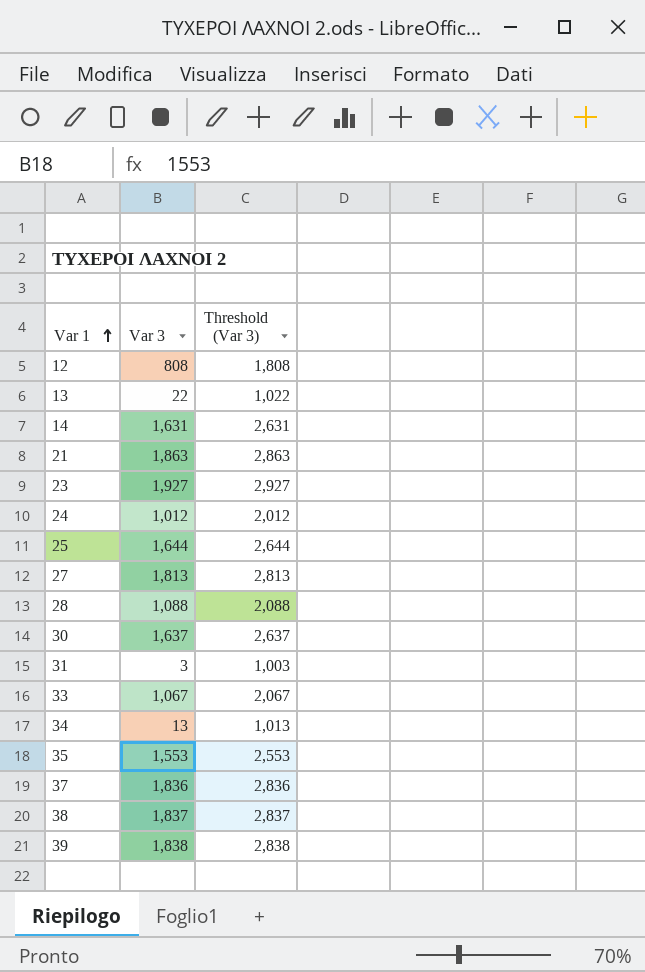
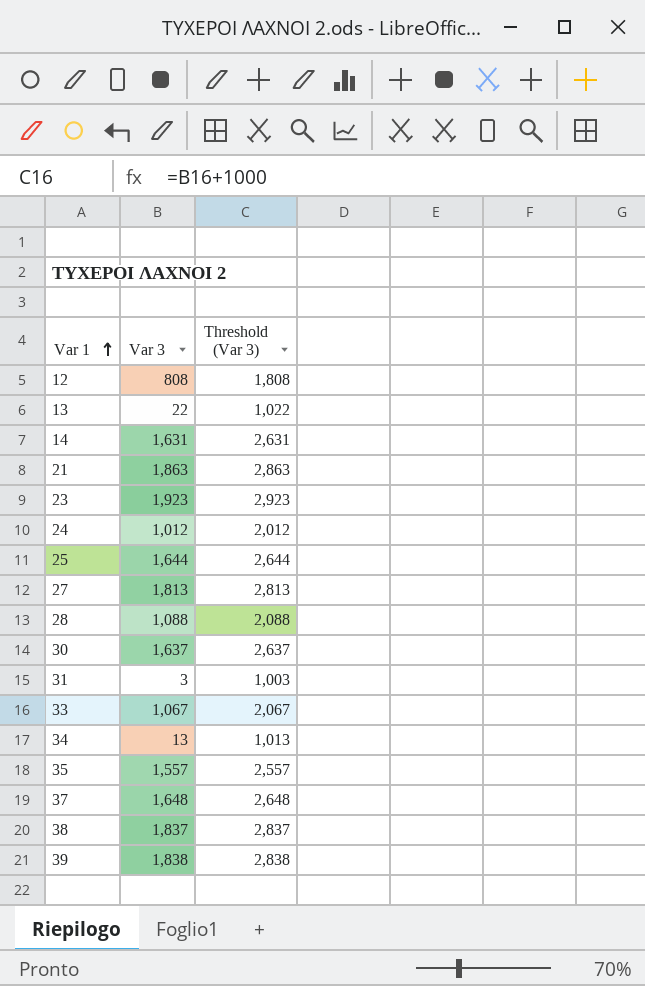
23 | Var 3: 1,927 -> 1,923
23 | Threshold (Var 3): 2,927 -> 2,923
35 | Var 3: 1,553 -> 1,557
35 | Threshold (Var 3): 2,553 -> 2,557
37 | Var 3: 1,836 -> 1,648
37 | Threshold (Var 3): 2,836 -> 2,648

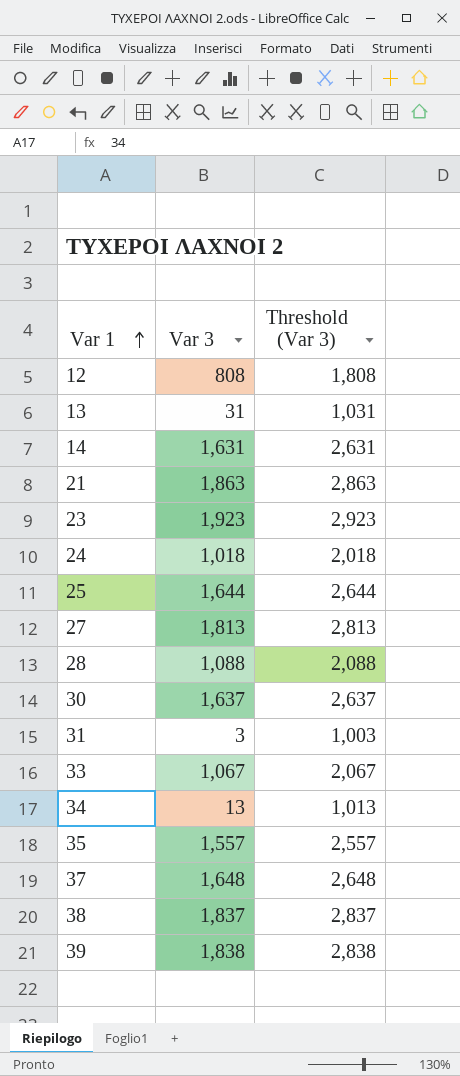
13 | Var 3: 22 -> 31
13 | Threshold (Var 3): 1,022 -> 1,031
24 | Var 3: 1,012 -> 1,018
24 | Threshold (Var 3): 2,012 -> 2,018

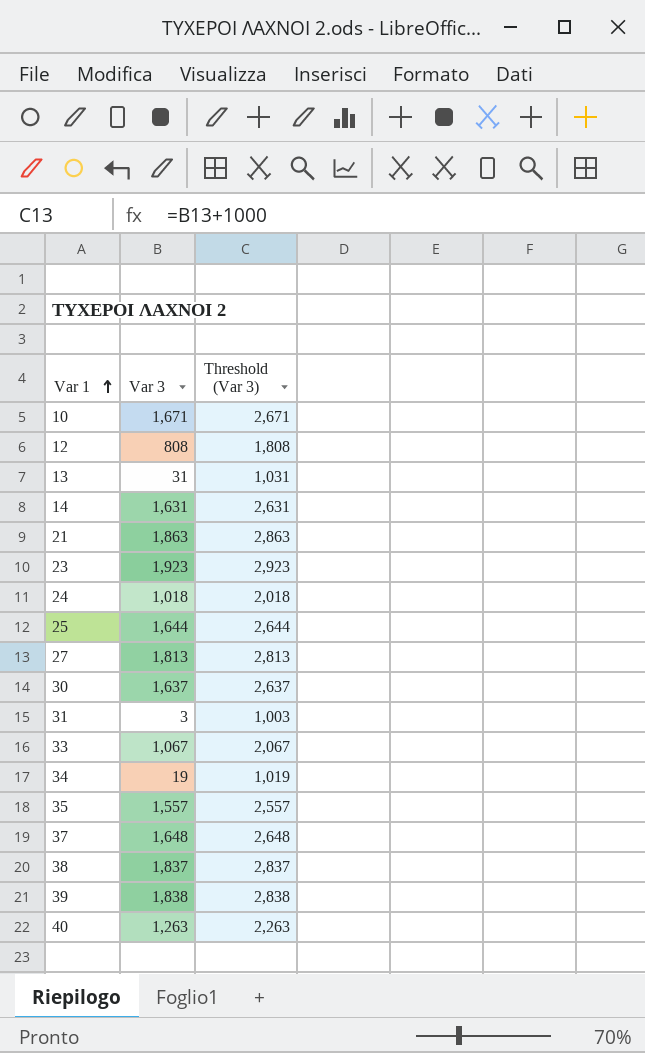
row 28: 1,088 | 2,088 -> none
row 10: none -> 1,671 | 2,671
34 | Var 3: 13 -> 19
34 | Threshold (Var 3): 1,013 -> 1,019
row 40: none -> 1,263 | 2,263

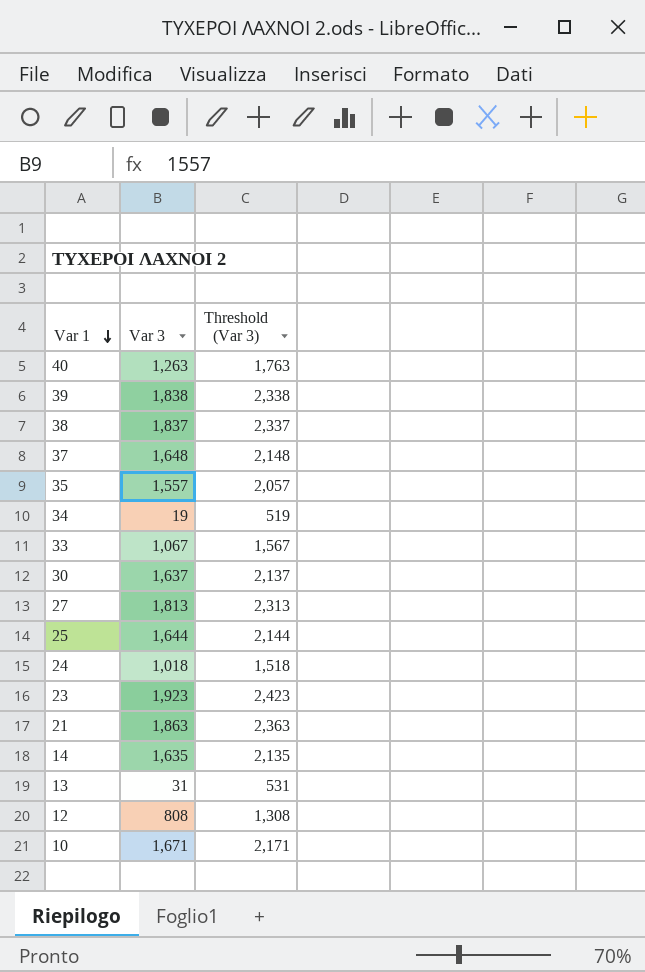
row order: Var 1 ascending -> Var 1 descending
column Threshold (Var 3) | formula: [Var 3] + 1000 -> [Var 3] + 500
row 31: 3 | 1,003 -> none
14 | Var 3: 1,631 -> 1,635

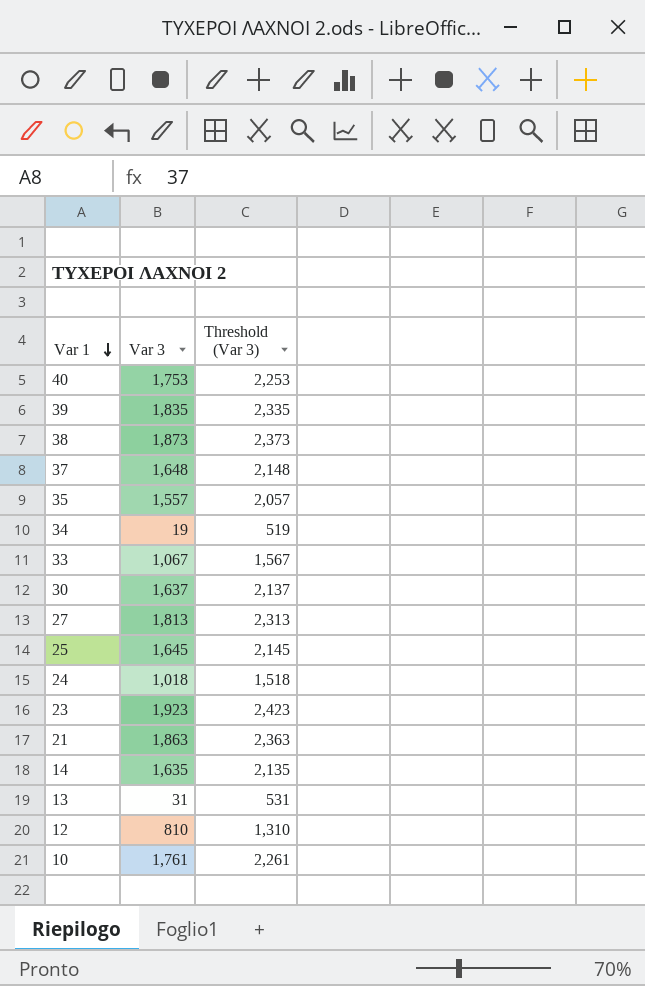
40 | Var 3: 1,263 -> 1,753
40 | Threshold (Var 3): 1,763 -> 2,253
39 | Var 3: 1,838 -> 1,835
39 | Threshold (Var 3): 2,338 -> 2,335
38 | Var 3: 1,837 -> 1,873
38 | Threshold (Var 3): 2,337 -> 2,373
25 | Var 3: 1,644 -> 1,645
25 | Threshold (Var 3): 2,144 -> 2,145
12 | Var 3: 808 -> 810
12 | Threshold (Var 3): 1,308 -> 1,310
10 | Var 3: 1,671 -> 1,761
10 | Threshold (Var 3): 2,171 -> 2,261

